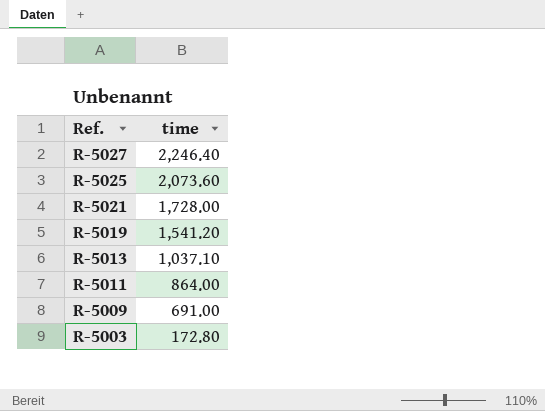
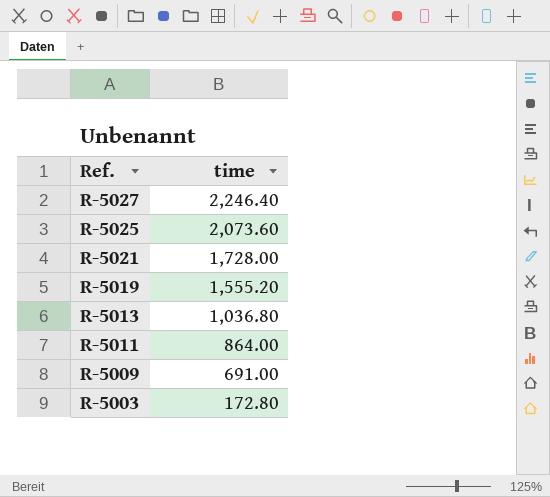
R-5019 | time: 1,541.20 -> 1,555.20
R-5013 | time: 1,037.10 -> 1,036.80

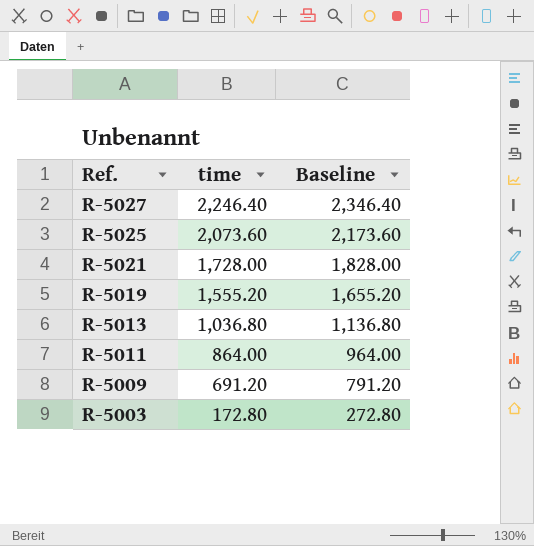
column Baseline | formula: none -> [time] + 100
R-5009 | time: 691.00 -> 691.20

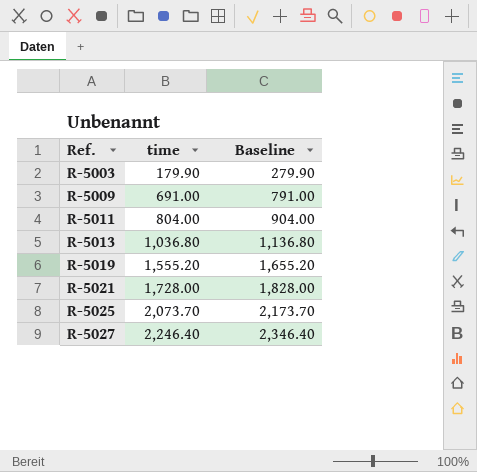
row order: Ref. descending -> Ref. ascending
R-5003 | time: 172.80 -> 179.90
R-5003 | Baseline: 272.80 -> 279.90
R-5009 | time: 691.20 -> 691.00
R-5009 | Baseline: 791.20 -> 791.00
R-5011 | time: 864.00 -> 804.00
R-5011 | Baseline: 964.00 -> 904.00
R-5025 | time: 2,073.60 -> 2,073.70
R-5025 | Baseline: 2,173.60 -> 2,173.70

